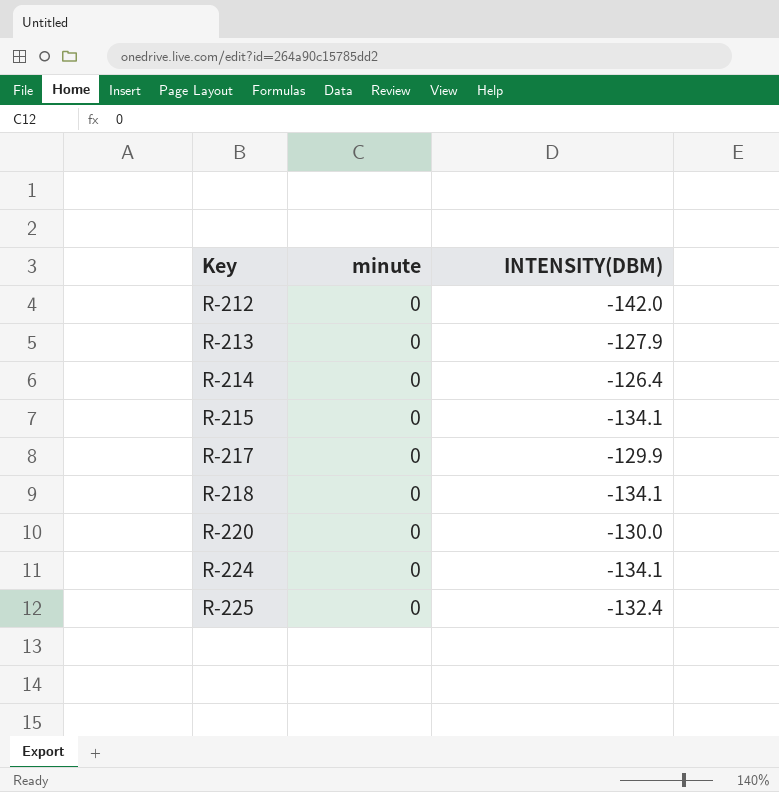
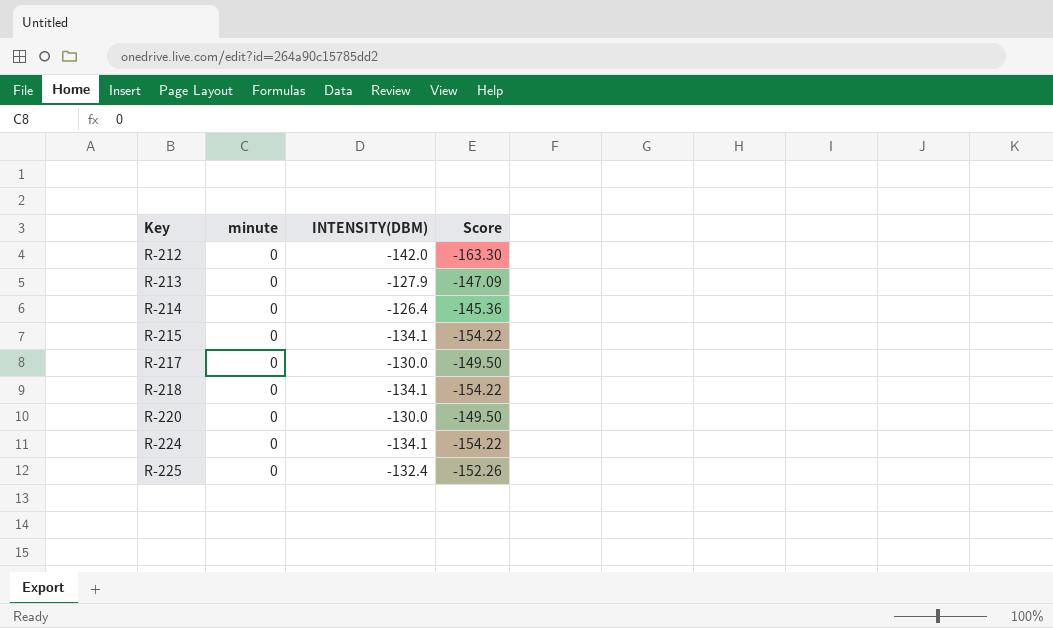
column Score | formula: none -> [INTENSITY(DBM)] * 1.15
R-217 | INTENSITY(DBM): -129.9 -> -130.0

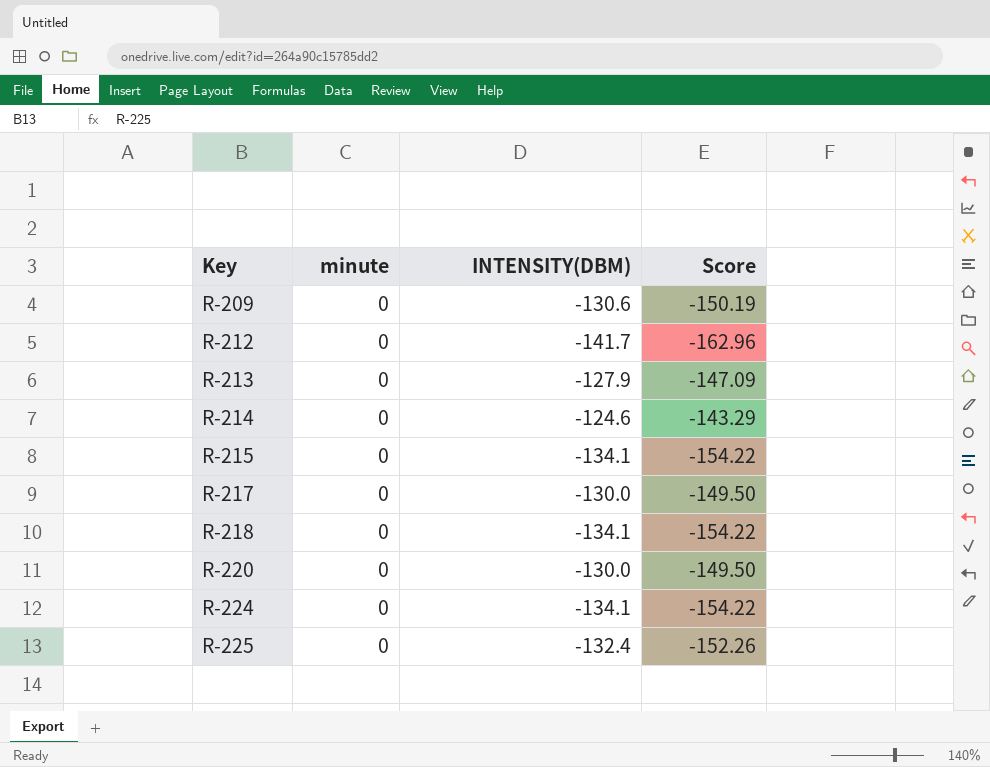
row R-209: none -> 0 | -130.6 | -150.19
R-212 | INTENSITY(DBM): -142.0 -> -141.7
R-212 | Score: -163.30 -> -162.96
R-214 | INTENSITY(DBM): -126.4 -> -124.6
R-214 | Score: -145.36 -> -143.29

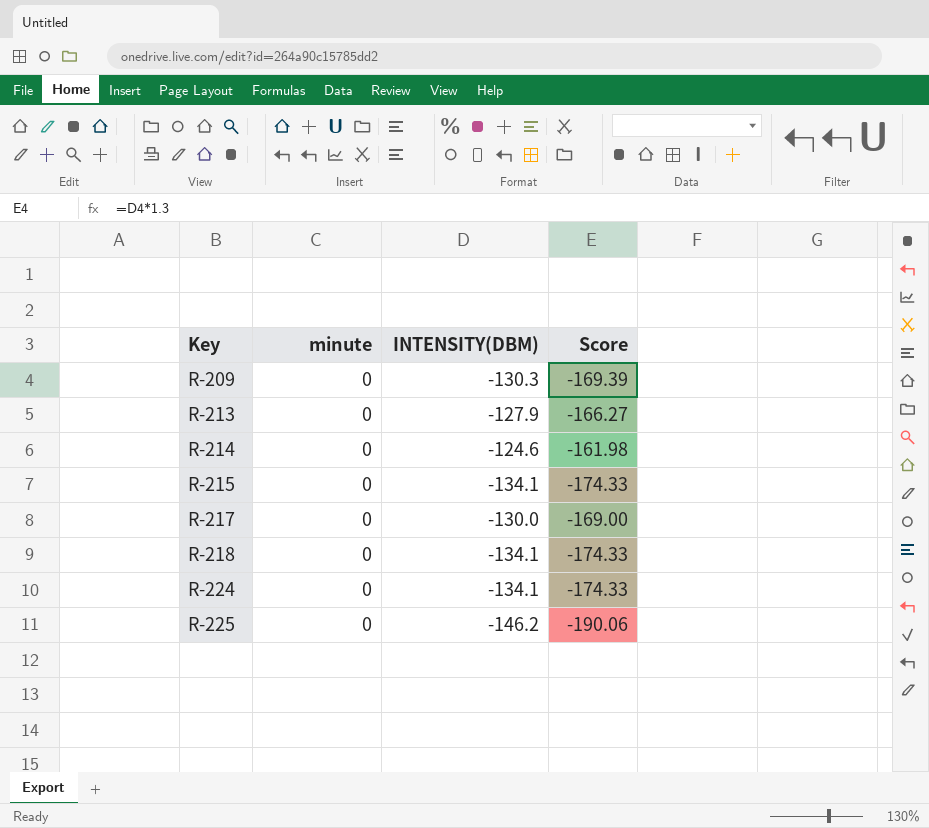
column Score | formula: [INTENSITY(DBM)] * 1.15 -> [INTENSITY(DBM)] * 1.3
row R-212: 0 | -141.7 | -162.96 -> none
row R-220: 0 | -130.0 | -149.50 -> none
R-209 | INTENSITY(DBM): -130.6 -> -130.3
R-225 | INTENSITY(DBM): -132.4 -> -146.2

